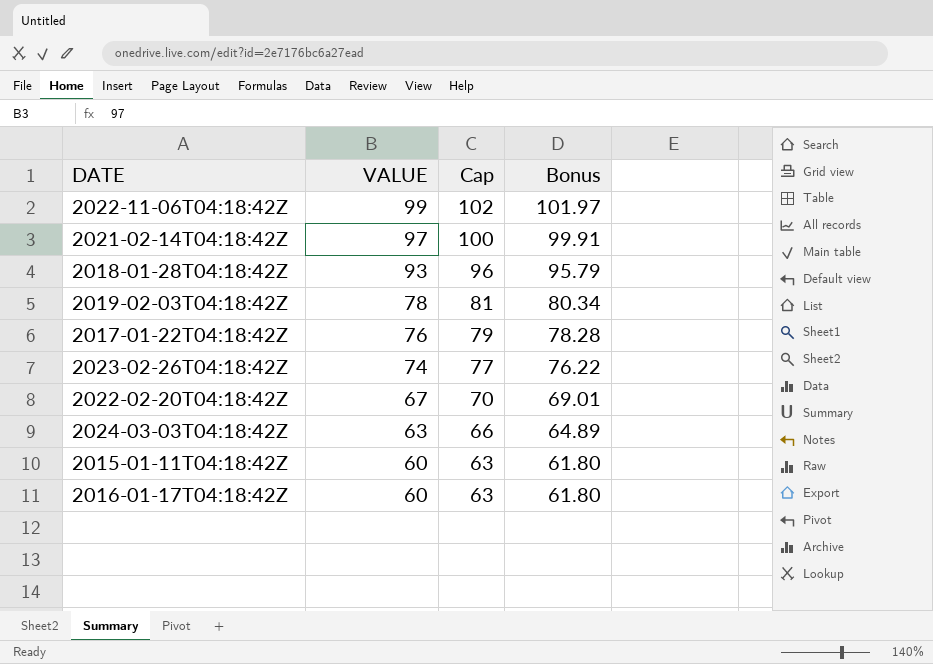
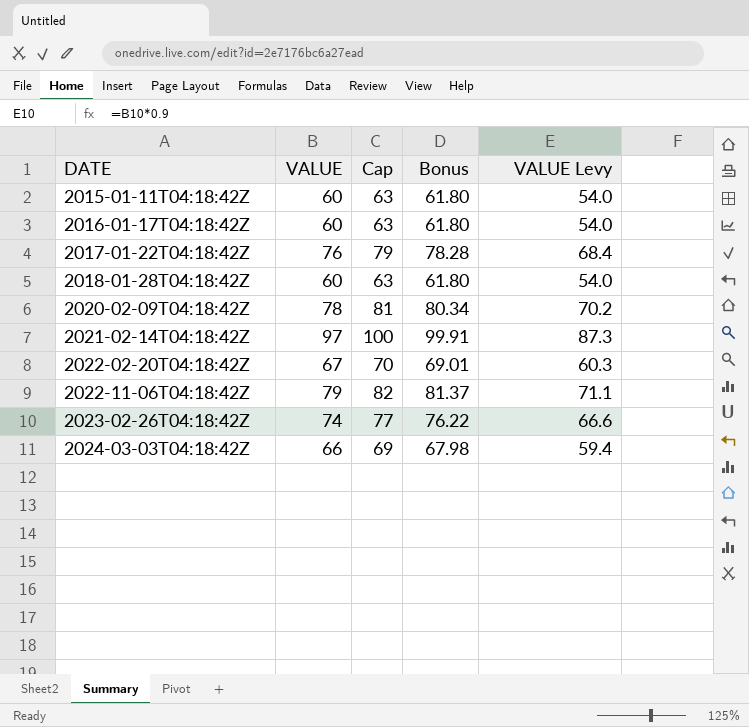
row order: VALUE descending -> DATE ascending
column VALUE Levy | formula: none -> [VALUE] * 0.9
row 2019-02-03T04:18:42Z: 78 | 81 | 80.34 -> none
2018-01-28T04:18:42Z | VALUE: 93 -> 60
2018-01-28T04:18:42Z | Cap: 96 -> 63
2018-01-28T04:18:42Z | Bonus: 95.79 -> 61.80
row 2020-02-09T04:18:42Z: none -> 78 | 81 | 80.34 | 70.2
2022-11-06T04:18:42Z | VALUE: 99 -> 79
2022-11-06T04:18:42Z | Cap: 102 -> 82
2022-11-06T04:18:42Z | Bonus: 101.97 -> 81.37
2024-03-03T04:18:42Z | VALUE: 63 -> 66
2024-03-03T04:18:42Z | Cap: 66 -> 69
2024-03-03T04:18:42Z | Bonus: 64.89 -> 67.98

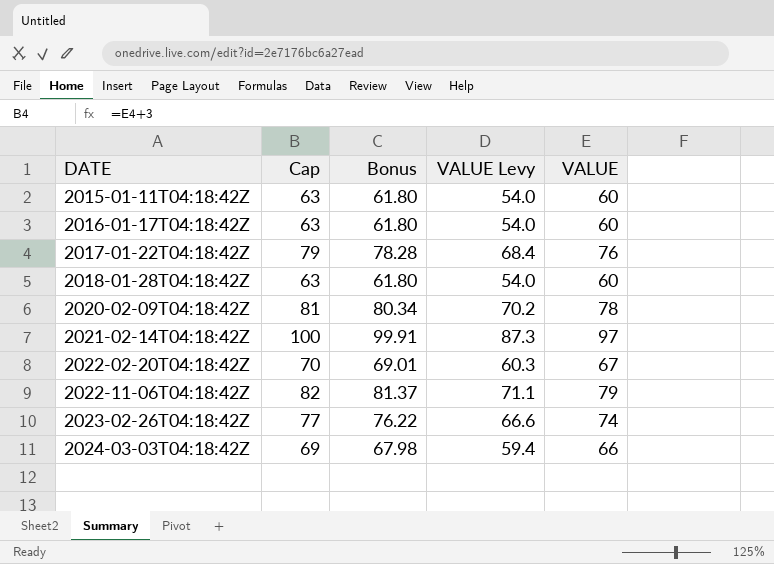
column VALUE | position: 2 -> 5

